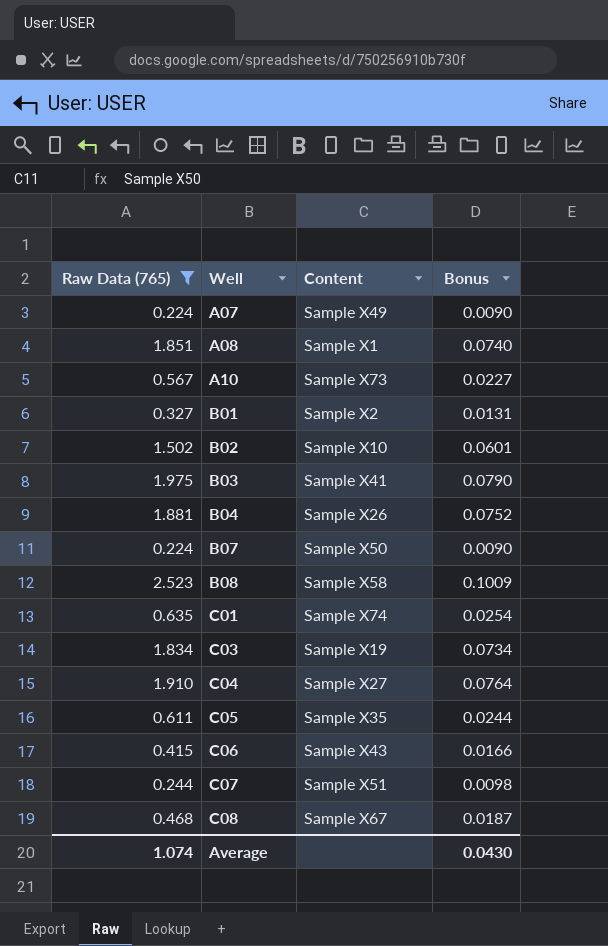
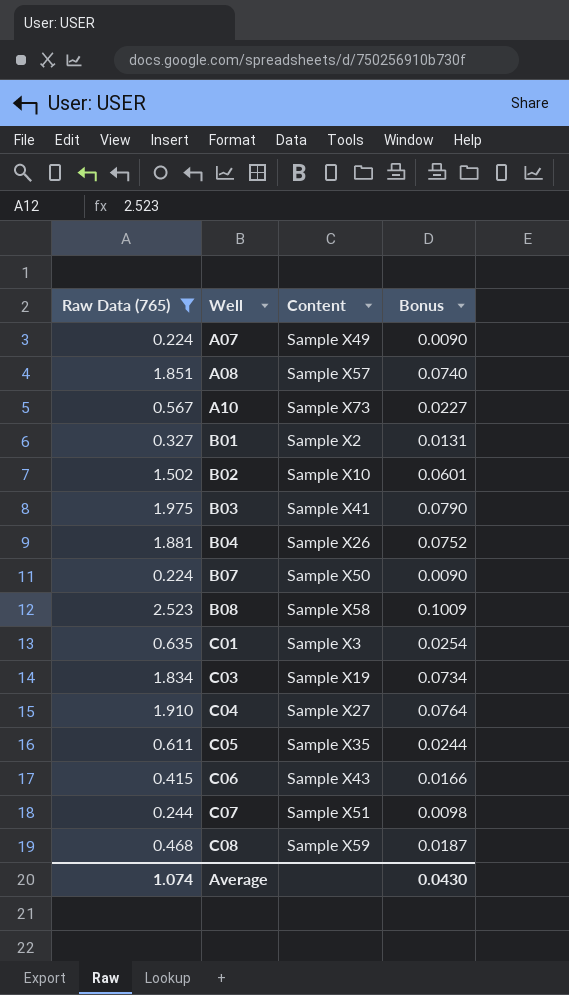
A08 | Content: Sample X1 -> Sample X57
C01 | Content: Sample X74 -> Sample X3
C08 | Content: Sample X67 -> Sample X59

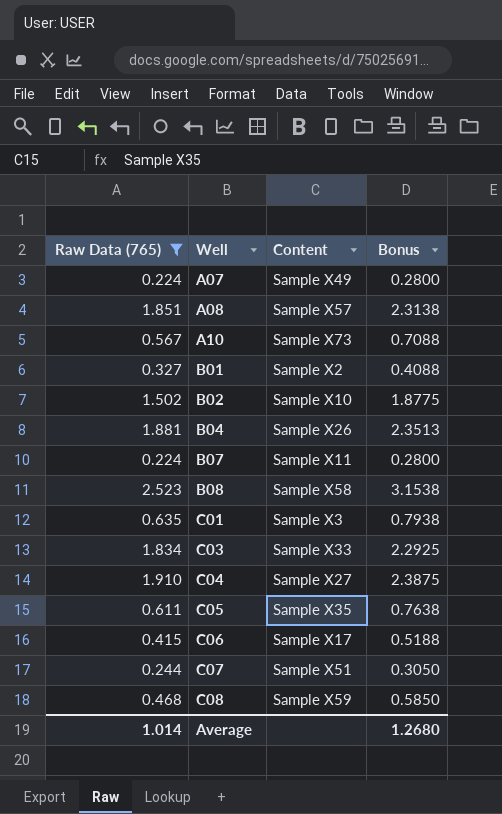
column Bonus | formula: [Raw Data (765)] * 0.04 -> [Raw Data (765)] * 1.25
row B03: 1.975 | Sample X41 | 0.0790 -> none
B07 | Content: Sample X50 -> Sample X11
C03 | Content: Sample X19 -> Sample X33
C06 | Content: Sample X43 -> Sample X17
Average | Raw Data (765): 1.074 -> 1.014
Average | Bonus: 0.0430 -> 1.2680

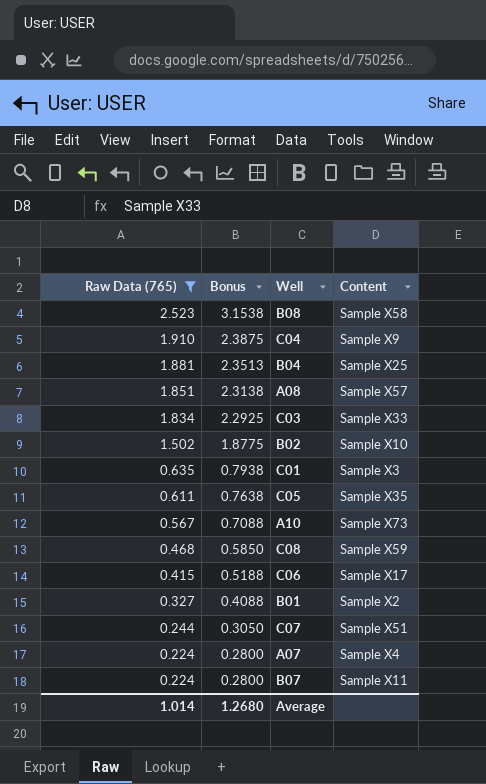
row order: Well ascending -> Raw Data (765) descending
column Bonus | position: 4 -> 2
C04 | Content: Sample X27 -> Sample X9
B04 | Content: Sample X26 -> Sample X25
A07 | Content: Sample X49 -> Sample X4

